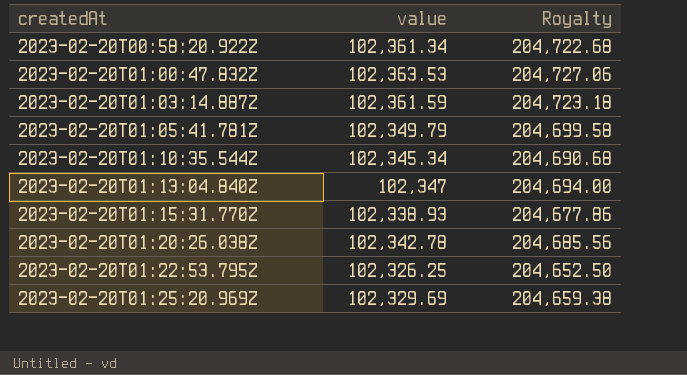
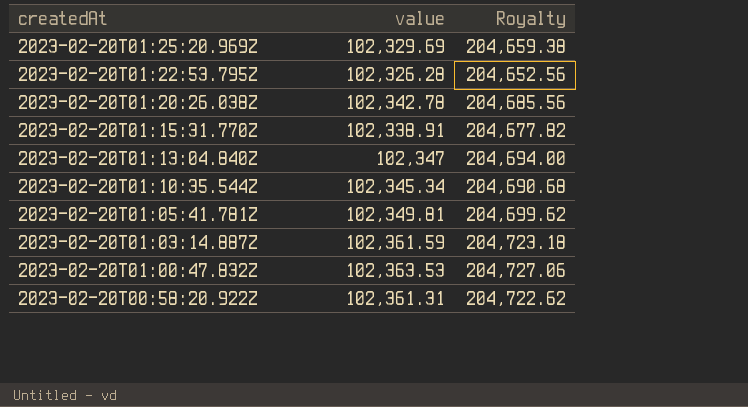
row order: createdAt ascending -> createdAt descending
2023-02-20T01:22:53.795Z | value: 102,326.25 -> 102,326.28
2023-02-20T01:22:53.795Z | Royalty: 204,652.50 -> 204,652.56
2023-02-20T01:15:31.770Z | value: 102,338.93 -> 102,338.91
2023-02-20T01:15:31.770Z | Royalty: 204,677.86 -> 204,677.82
2023-02-20T01:05:41.781Z | value: 102,349.79 -> 102,349.81
2023-02-20T01:05:41.781Z | Royalty: 204,699.58 -> 204,699.62
2023-02-20T00:58:20.922Z | value: 102,361.34 -> 102,361.31
2023-02-20T00:58:20.922Z | Royalty: 204,722.68 -> 204,722.62

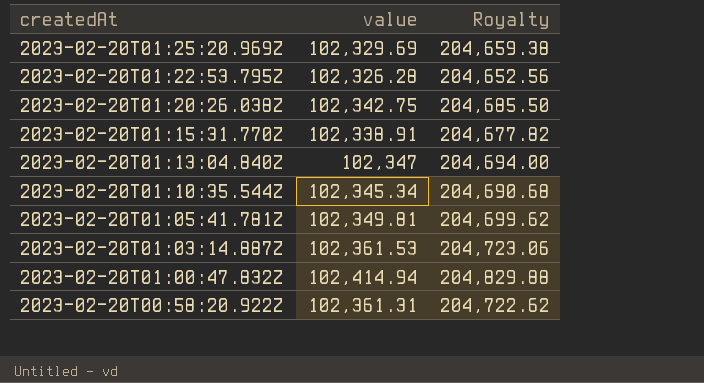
2023-02-20T01:20:26.038Z | value: 102,342.78 -> 102,342.75
2023-02-20T01:20:26.038Z | Royalty: 204,685.56 -> 204,685.50
2023-02-20T01:03:14.887Z | value: 102,361.59 -> 102,361.53
2023-02-20T01:03:14.887Z | Royalty: 204,723.18 -> 204,723.06
2023-02-20T01:00:47.832Z | value: 102,363.53 -> 102,414.94
2023-02-20T01:00:47.832Z | Royalty: 204,727.06 -> 204,829.88

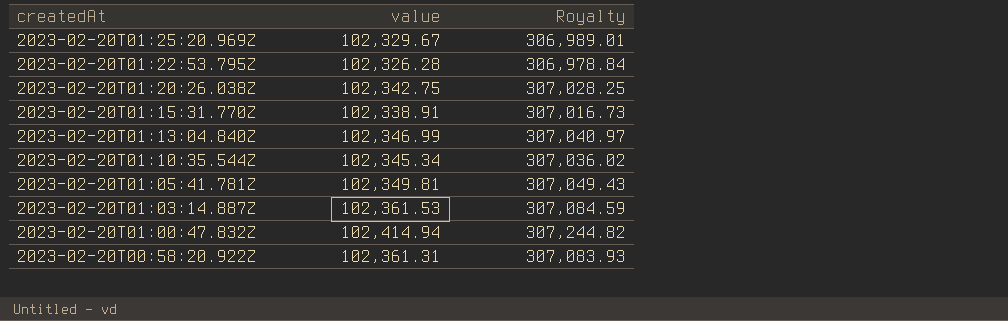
column Royalty | formula: [value] * 2 -> [value] * 3
2023-02-20T01:25:20.969Z | value: 102,329.69 -> 102,329.67
2023-02-20T01:13:04.840Z | value: 102,347 -> 102,346.99

